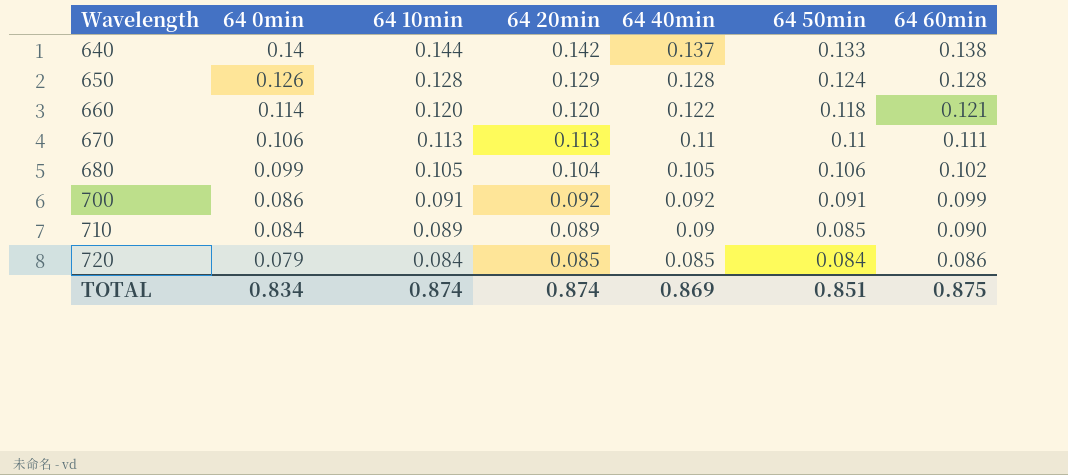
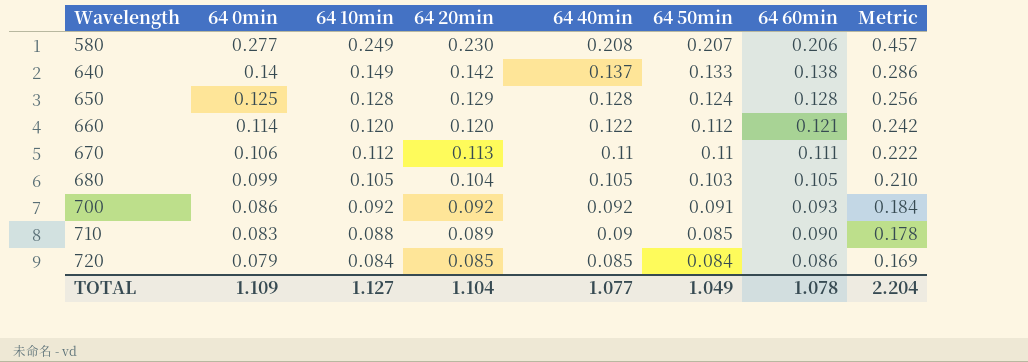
column Metric | formula: none -> [64 10min] + [64 40min]
row 580: none -> 0.277 | 0.249 | 0.230 | 0.208 | 0.207 | 0.206 | 0.457
640 | 64 10min: 0.144 -> 0.149
650 | 64 0min: 0.126 -> 0.125
660 | 64 50min: 0.118 -> 0.112
670 | 64 10min: 0.113 -> 0.112
680 | 64 50min: 0.106 -> 0.103
680 | 64 60min: 0.102 -> 0.105
700 | 64 10min: 0.091 -> 0.092
700 | 64 60min: 0.099 -> 0.093
710 | 64 0min: 0.084 -> 0.083
710 | 64 10min: 0.089 -> 0.088
TOTAL | 64 0min: 0.834 -> 1.109
TOTAL | 64 10min: 0.874 -> 1.127
TOTAL | 64 20min: 0.874 -> 1.104
TOTAL | 64 40min: 0.869 -> 1.077
TOTAL | 64 50min: 0.851 -> 1.049
TOTAL | 64 60min: 0.875 -> 1.078

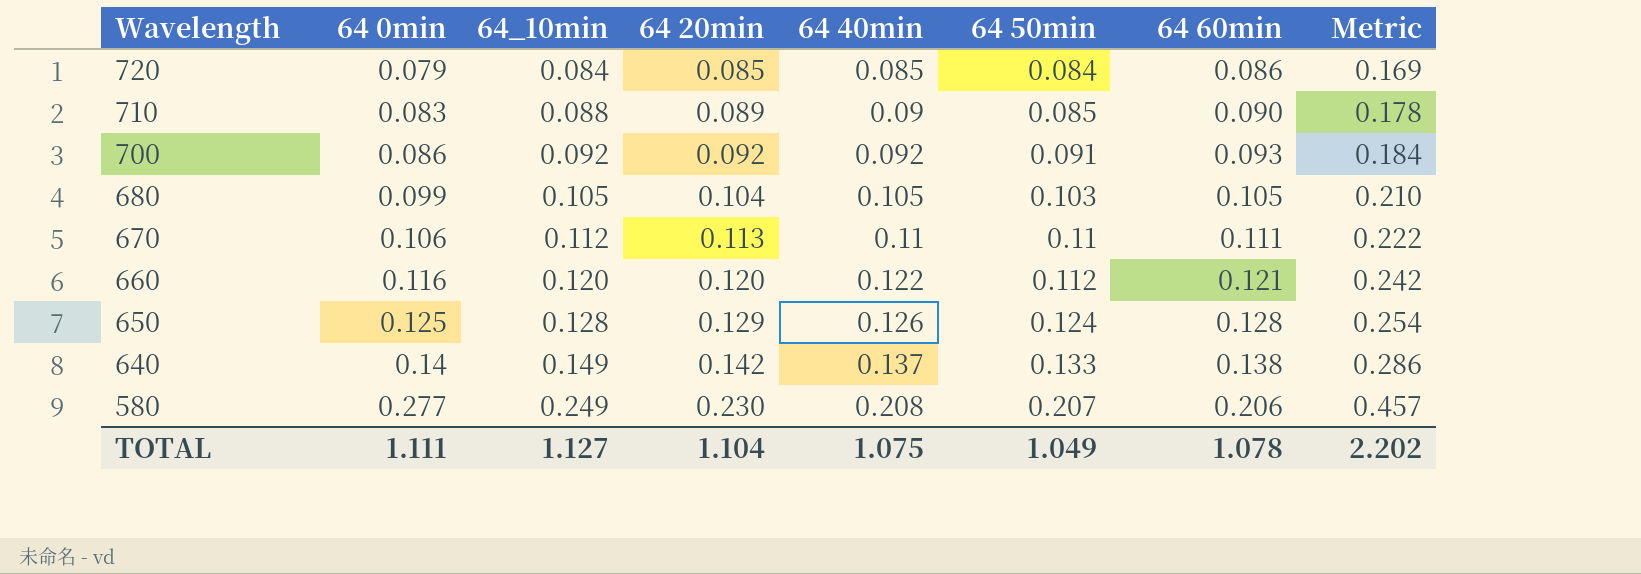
row order: Wavelength ascending -> Wavelength descending
column name: 64 10min -> 64_10min
660 | 64 0min: 0.114 -> 0.116
650 | 64 40min: 0.128 -> 0.126
650 | Metric: 0.256 -> 0.254
TOTAL | 64 0min: 1.109 -> 1.111
TOTAL | 64 40min: 1.077 -> 1.075
TOTAL | Metric: 2.204 -> 2.202

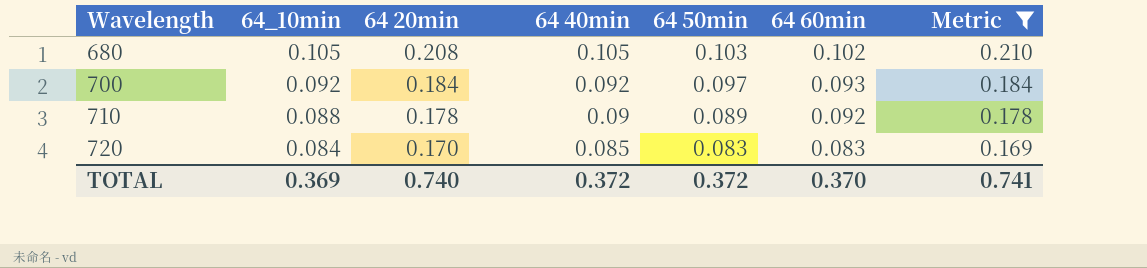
filter: none -> Metric <= 0.210
row order: Wavelength descending -> Wavelength ascending
column 64 0min | position: 2 -> none
680 | 64 20min: 0.104 -> 0.208
680 | 64 60min: 0.105 -> 0.102
700 | 64 20min: 0.092 -> 0.184
700 | 64 50min: 0.091 -> 0.097
710 | 64 20min: 0.089 -> 0.178
710 | 64 50min: 0.085 -> 0.089
710 | 64 60min: 0.090 -> 0.092
720 | 64 20min: 0.085 -> 0.170
720 | 64 50min: 0.084 -> 0.083
720 | 64 60min: 0.086 -> 0.083
TOTAL | 64_10min: 1.127 -> 0.369
TOTAL | 64 20min: 1.104 -> 0.740
TOTAL | 64 40min: 1.075 -> 0.372
TOTAL | 64 50min: 1.049 -> 0.372
TOTAL | 64 60min: 1.078 -> 0.370
TOTAL | Metric: 2.202 -> 0.741

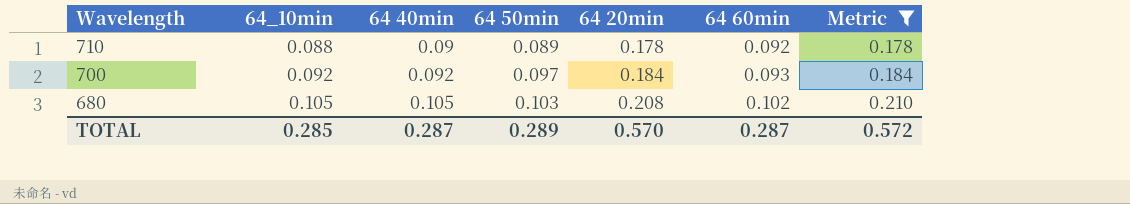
row order: Wavelength ascending -> Wavelength descending
column 64 20min | position: 3 -> 5
row 720: 0.084 | 0.170 | 0.085 | 0.083 | 0.083 | 0.169 -> none
TOTAL | 64_10min: 0.369 -> 0.285
TOTAL | 64 40min: 0.372 -> 0.287
TOTAL | 64 50min: 0.372 -> 0.289
TOTAL | 64 20min: 0.740 -> 0.570
TOTAL | 64 60min: 0.370 -> 0.287
TOTAL | Metric: 0.741 -> 0.572

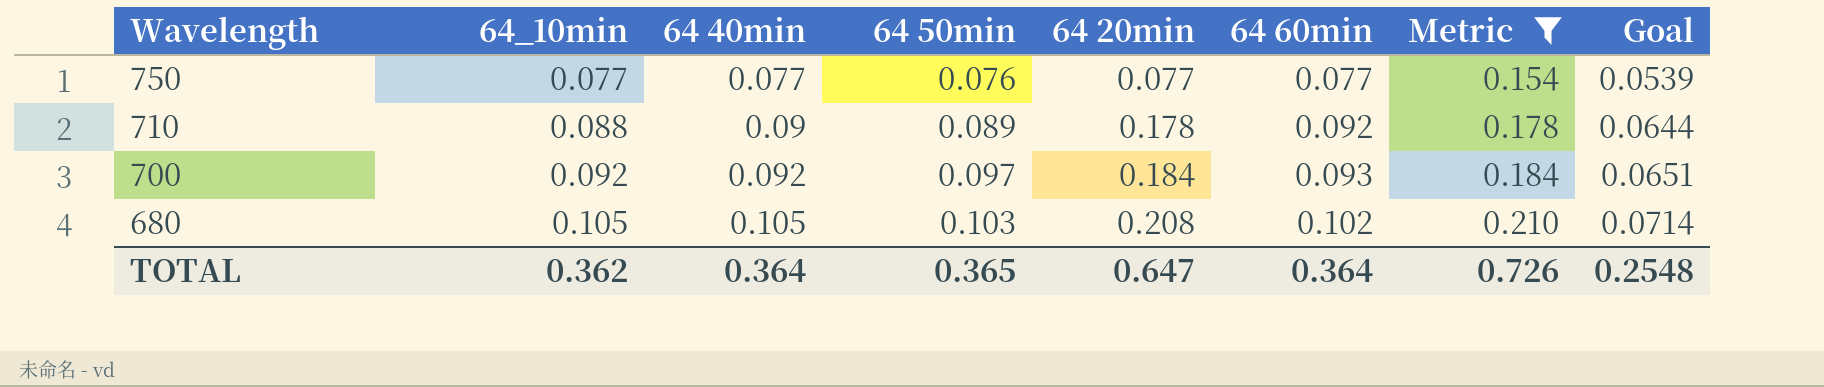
column Goal | formula: none -> [64 60min] * 0.7
row 750: none -> 0.077 | 0.077 | 0.076 | 0.077 | 0.077 | 0.154 | 0.0539
TOTAL | 64_10min: 0.285 -> 0.362
TOTAL | 64 40min: 0.287 -> 0.364
TOTAL | 64 50min: 0.289 -> 0.365
TOTAL | 64 20min: 0.570 -> 0.647
TOTAL | 64 60min: 0.287 -> 0.364
TOTAL | Metric: 0.572 -> 0.726

